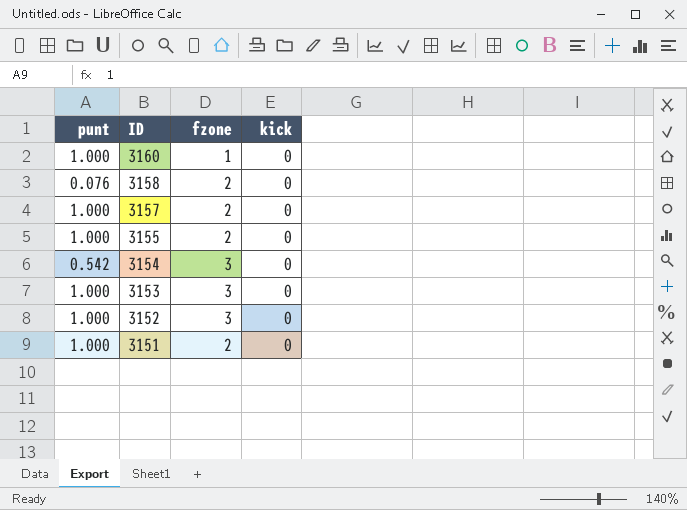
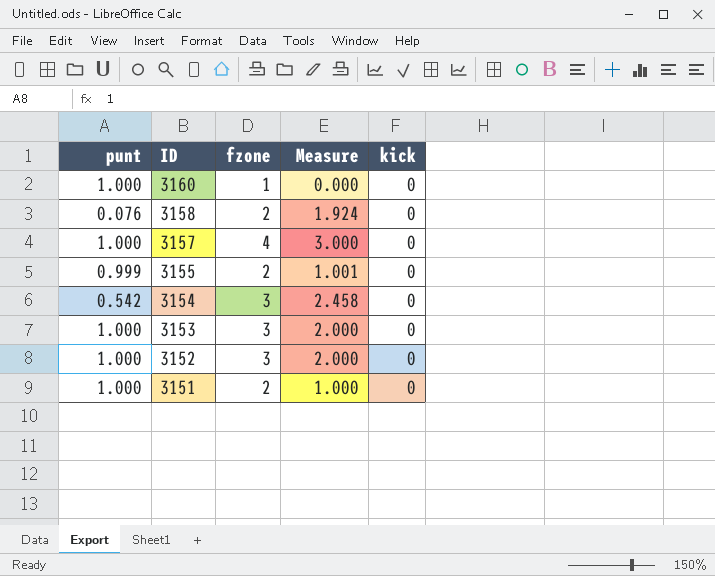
column Measure | formula: none -> [fzone] - [punt]
3157 | fzone: 2 -> 4
3155 | punt: 1.000 -> 0.999

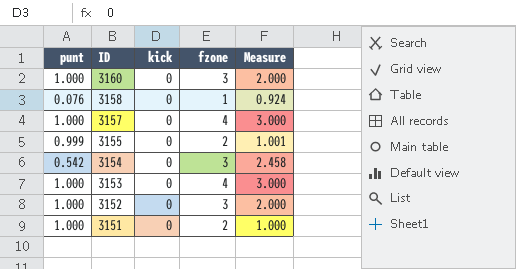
column kick | position: 5 -> 3
3160 | fzone: 1 -> 3
3160 | Measure: 0.000 -> 2.000
3158 | fzone: 2 -> 1
3158 | Measure: 1.924 -> 0.924
3153 | fzone: 3 -> 4
3153 | Measure: 2.000 -> 3.000

